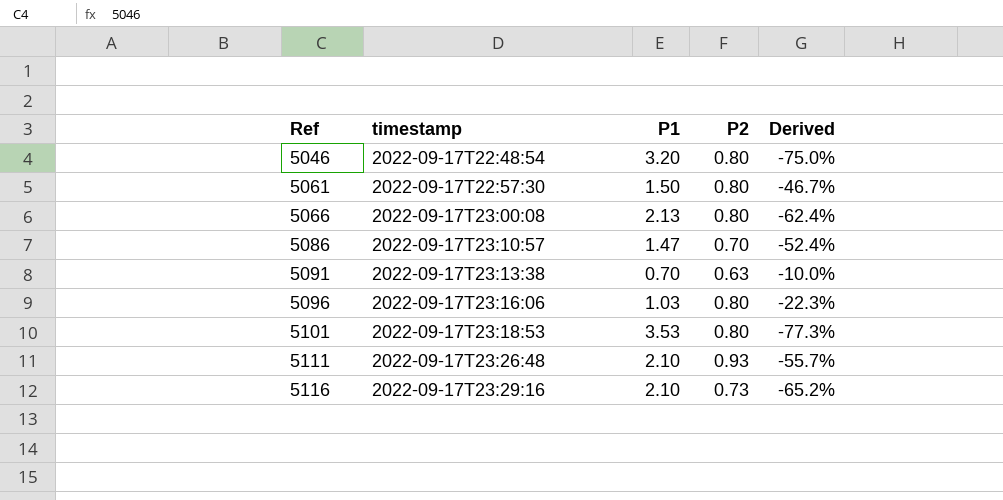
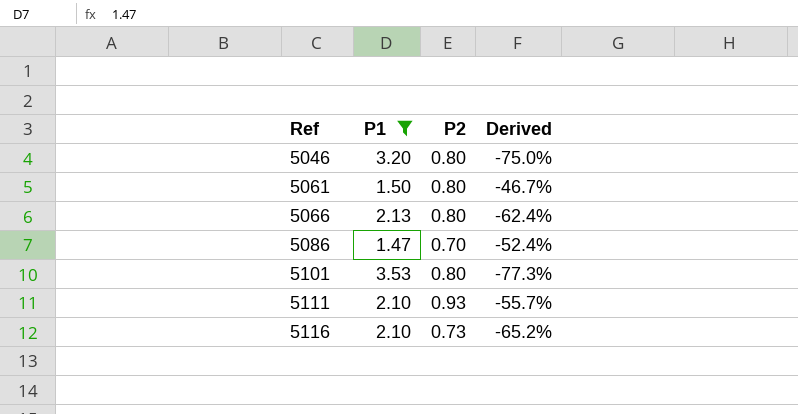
filter: none -> P1 >= 1.47
column timestamp | position: 2 -> none

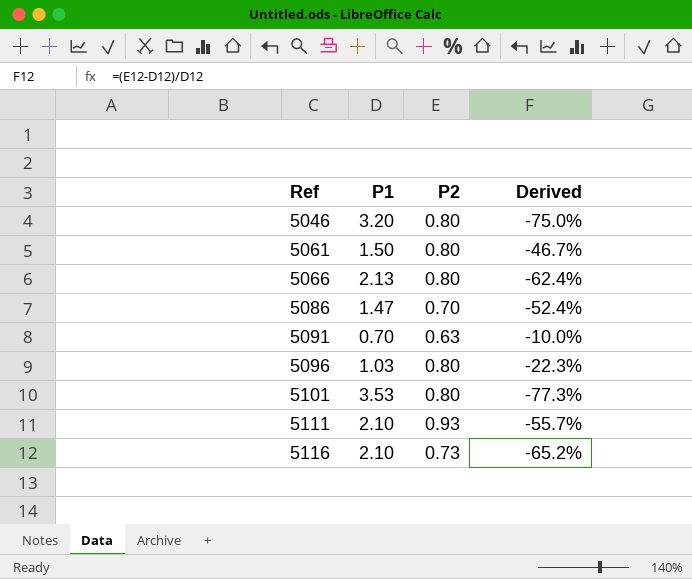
filter: P1 >= 1.47 -> none

